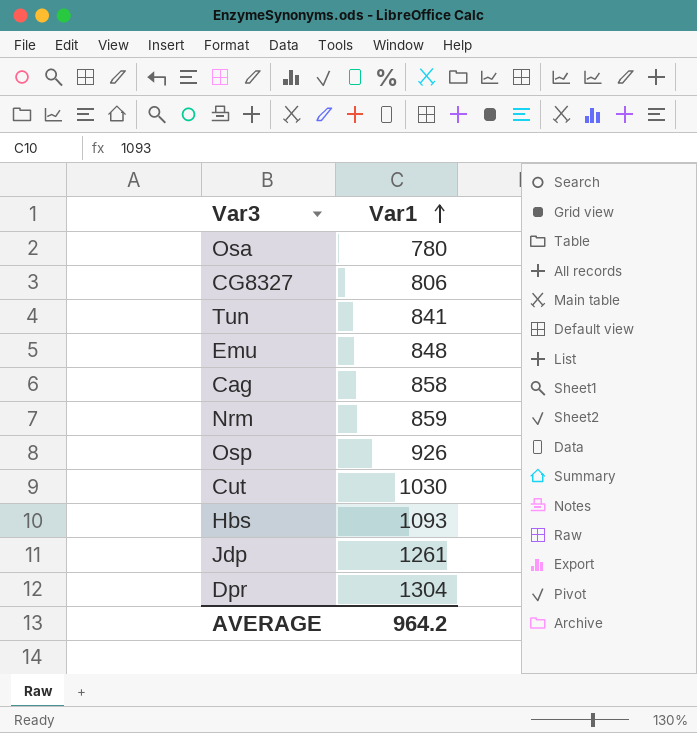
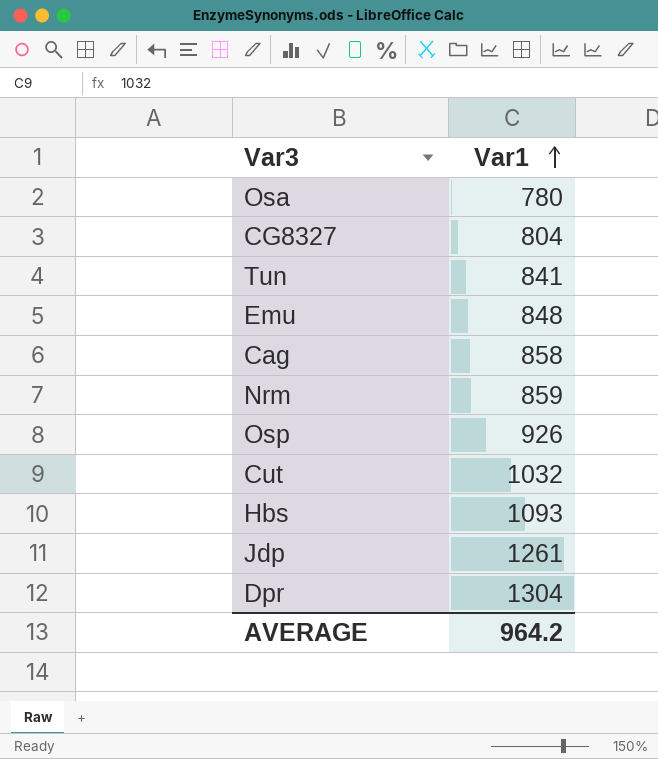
CG8327 | Var1: 806 -> 804
Cut | Var1: 1030 -> 1032

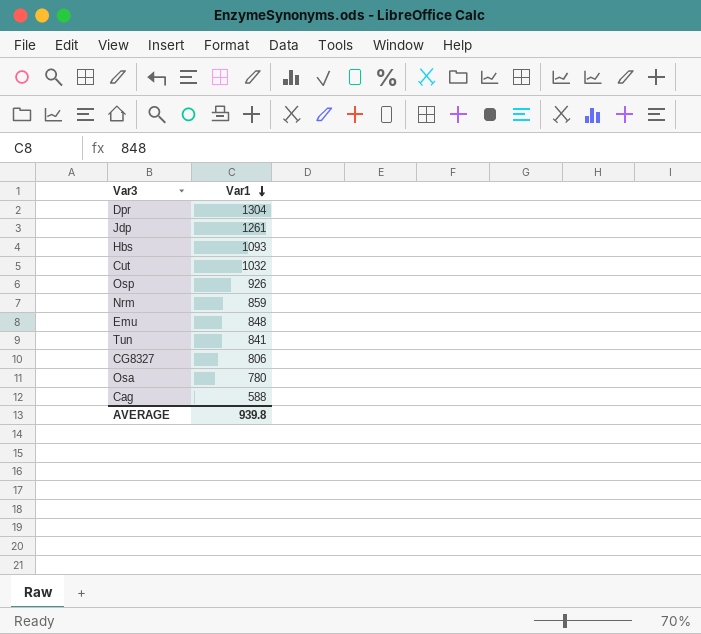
row order: Var1 ascending -> Var1 descending
CG8327 | Var1: 804 -> 806
Cag | Var1: 858 -> 588
AVERAGE | Var1: 964.2 -> 939.8

